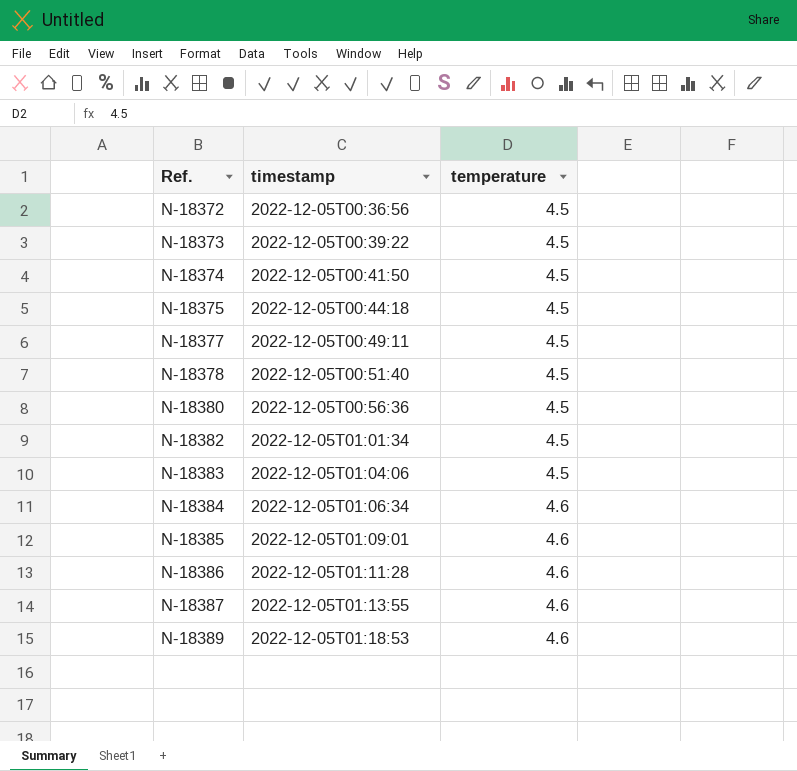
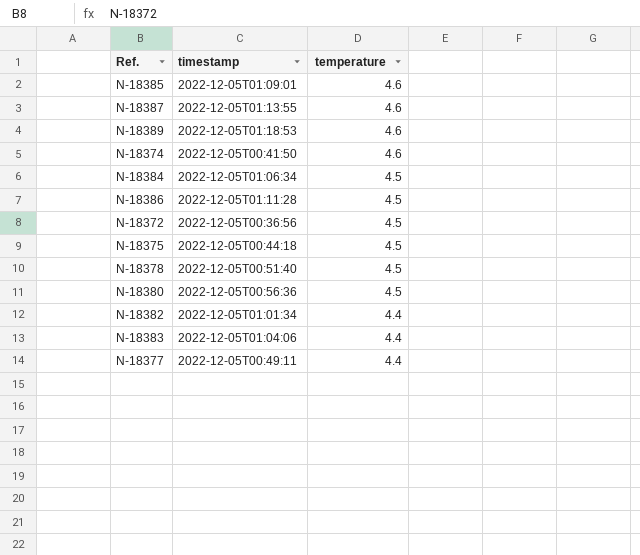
row order: Ref. ascending -> temperature descending
row N-18373: 2022-12-05T00:39:22 | 4.5 -> none
N-18374 | temperature: 4.5 -> 4.6
N-18384 | temperature: 4.6 -> 4.5
N-18386 | temperature: 4.6 -> 4.5
N-18382 | temperature: 4.5 -> 4.4
N-18383 | temperature: 4.5 -> 4.4
N-18377 | temperature: 4.5 -> 4.4

